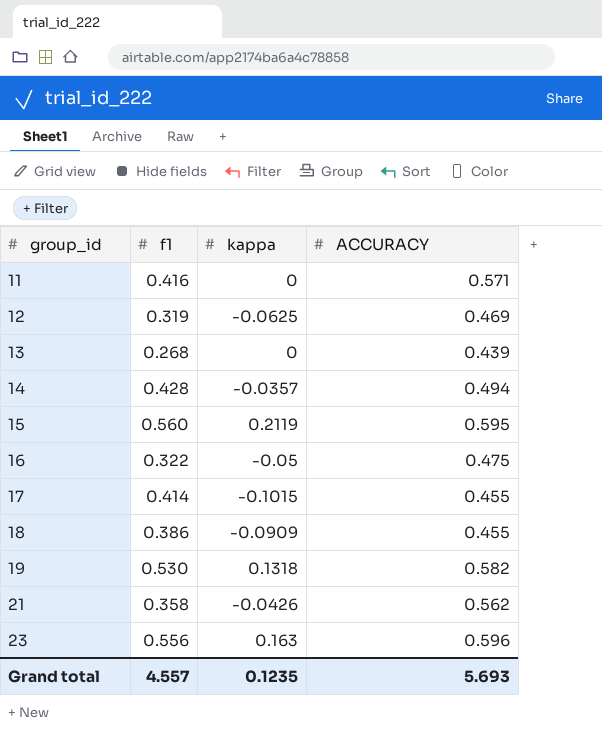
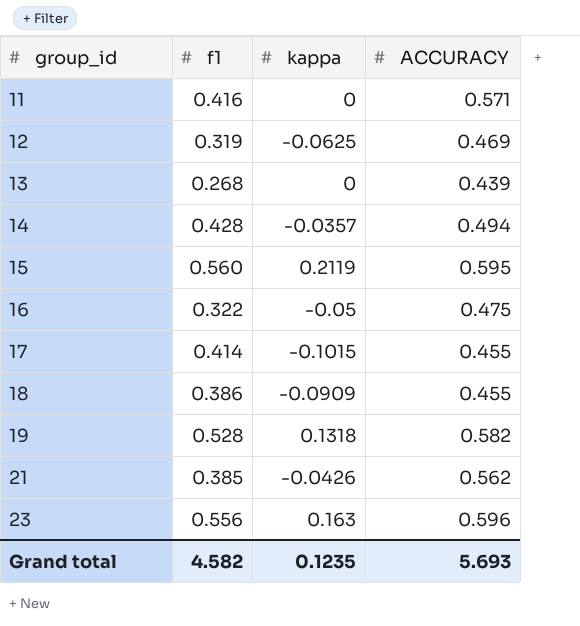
19 | f1: 0.530 -> 0.528
21 | f1: 0.358 -> 0.385
Grand total | f1: 4.557 -> 4.582

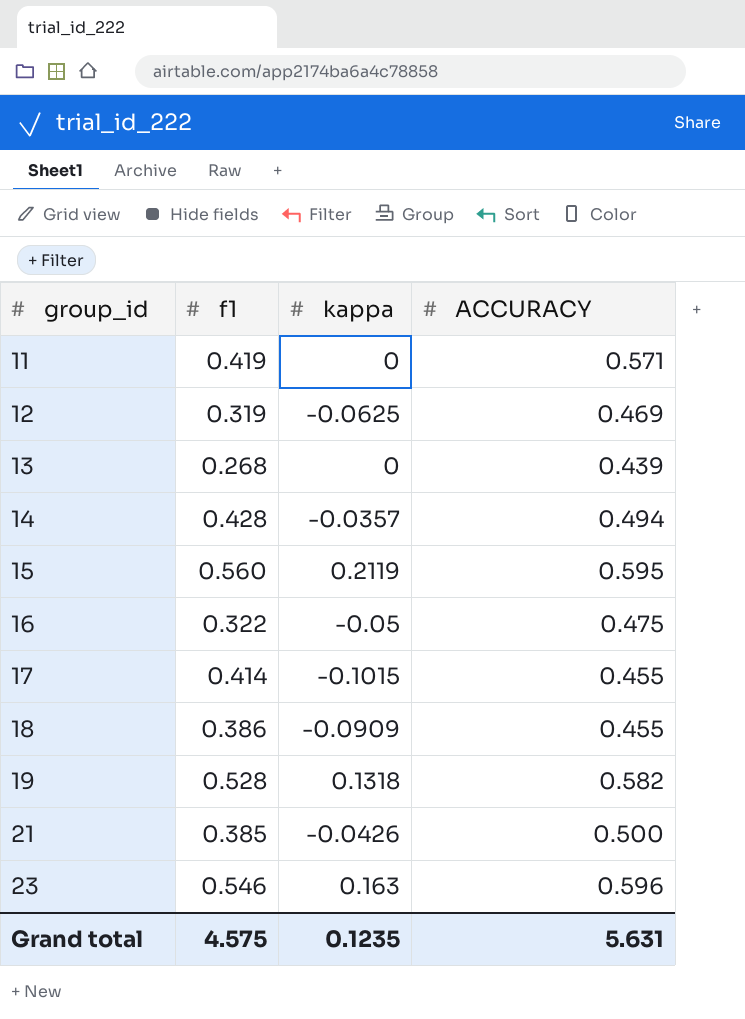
11 | f1: 0.416 -> 0.419
21 | ACCURACY: 0.562 -> 0.500
23 | f1: 0.556 -> 0.546
Grand total | f1: 4.582 -> 4.575
Grand total | ACCURACY: 5.693 -> 5.631

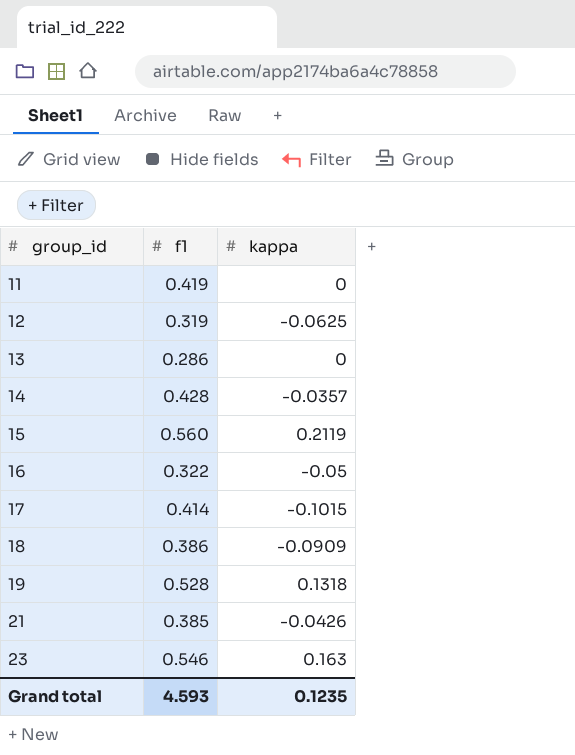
column ACCURACY | position: 4 -> none
13 | f1: 0.268 -> 0.286
Grand total | f1: 4.575 -> 4.593

